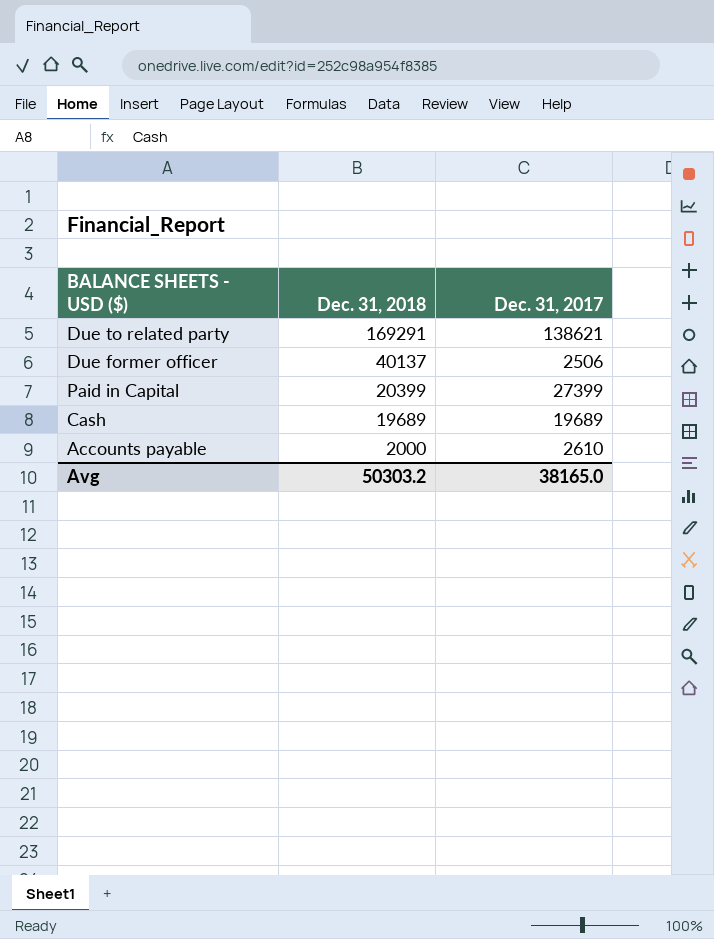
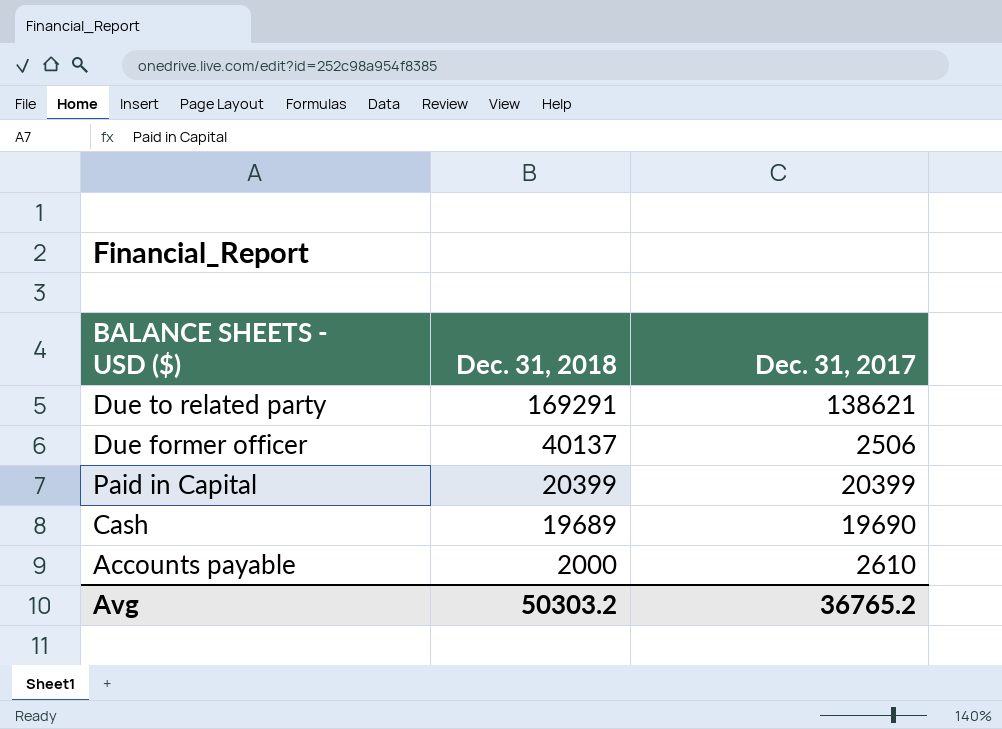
Paid in Capital | Dec. 31, 2017: 27399 -> 20399
Cash | Dec. 31, 2017: 19689 -> 19690
Avg | Dec. 31, 2017: 38165.0 -> 36765.2

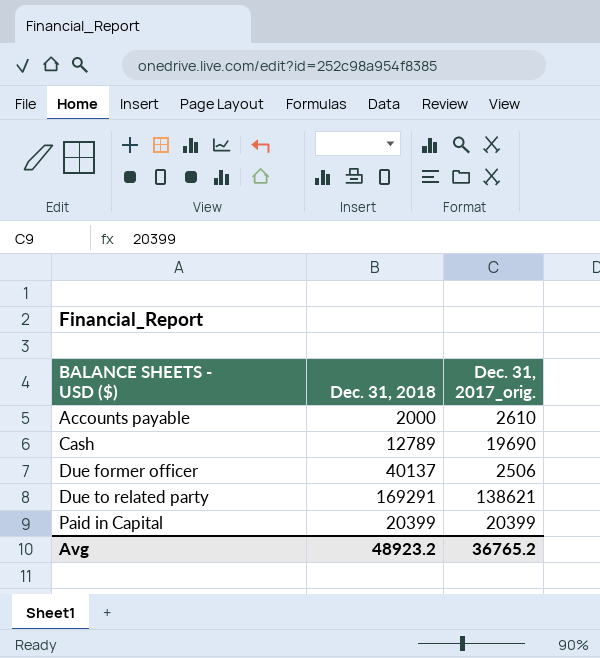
row order: Dec. 31, 2018 descending -> BALANCE SHEETS - USD ($) ascending
column name: Dec. 31, 2017 -> Dec. 31, 2017_orig.
Cash | Dec. 31, 2018: 19689 -> 12789
Avg | Dec. 31, 2018: 50303.2 -> 48923.2

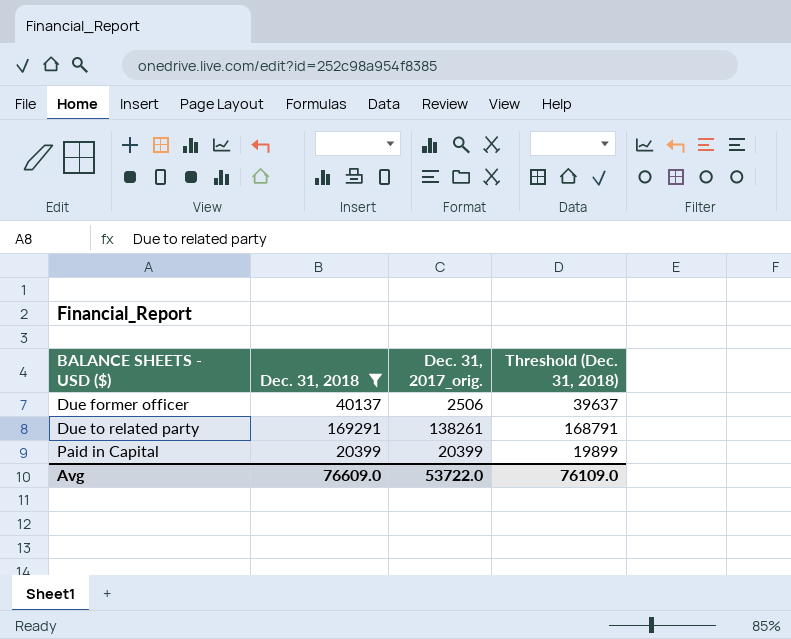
filter: none -> Dec. 31, 2018 >= 20399
column Threshold (Dec. 31, 2018) | formula: none -> [Dec. 31, 2018] - 500
Due to related party | Dec. 31, 2017_orig.: 138621 -> 138261
Avg | Dec. 31, 2018: 48923.2 -> 76609.0
Avg | Dec. 31, 2017_orig.: 36765.2 -> 53722.0

